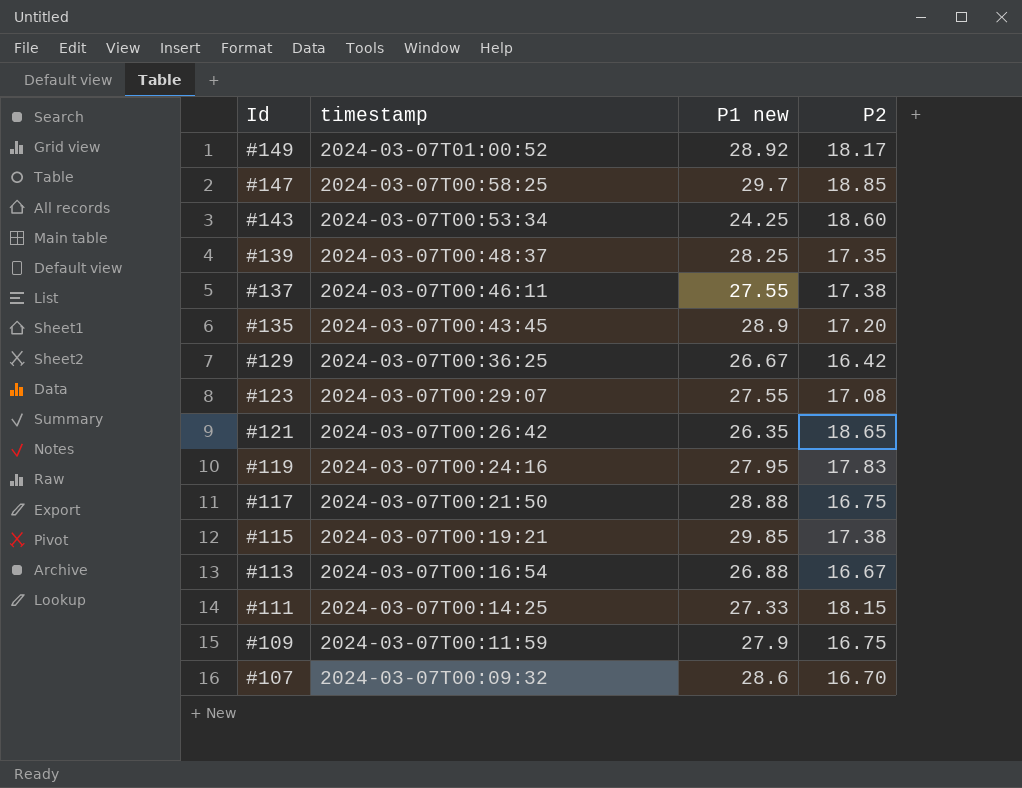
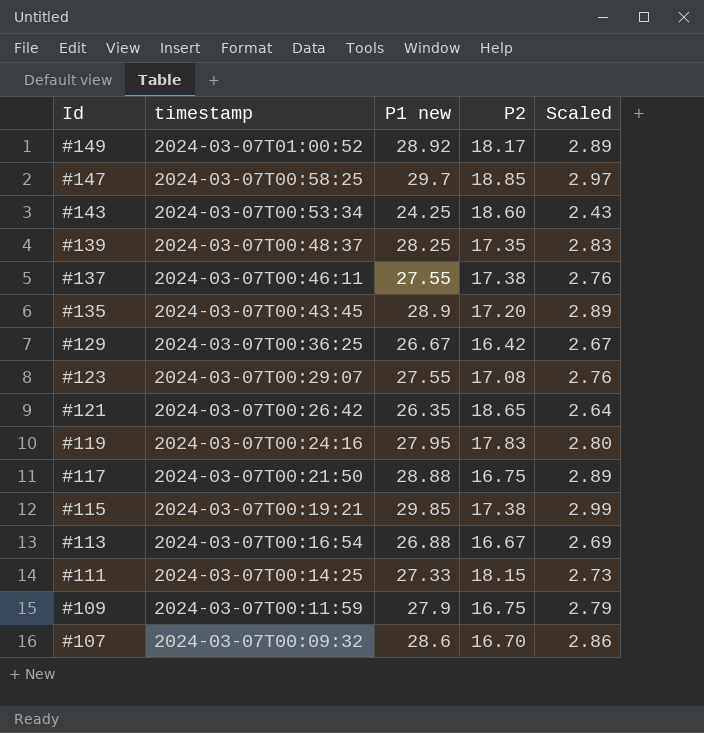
column Scaled | formula: none -> [P1 new] * 0.1

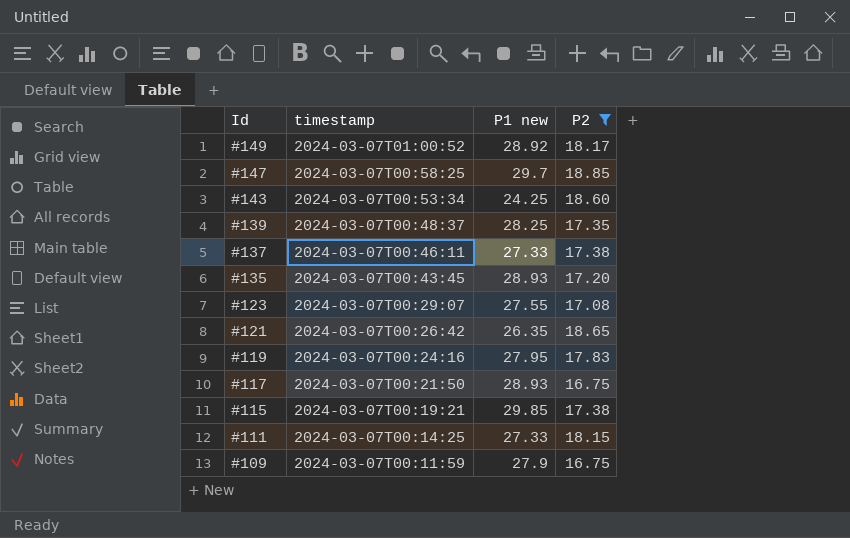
filter: none -> P2 >= 16.75
column Scaled | formula: [P1 new] * 0.1 -> none
#137 | P1 new: 27.55 -> 27.33
#135 | P1 new: 28.9 -> 28.93
#117 | P1 new: 28.88 -> 28.93

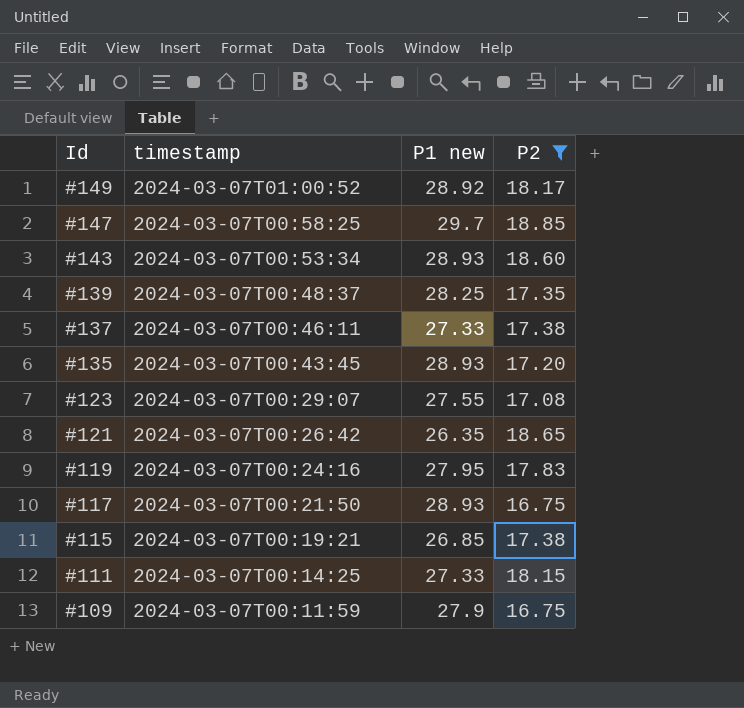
#143 | P1 new: 24.25 -> 28.93
#115 | P1 new: 29.85 -> 26.85

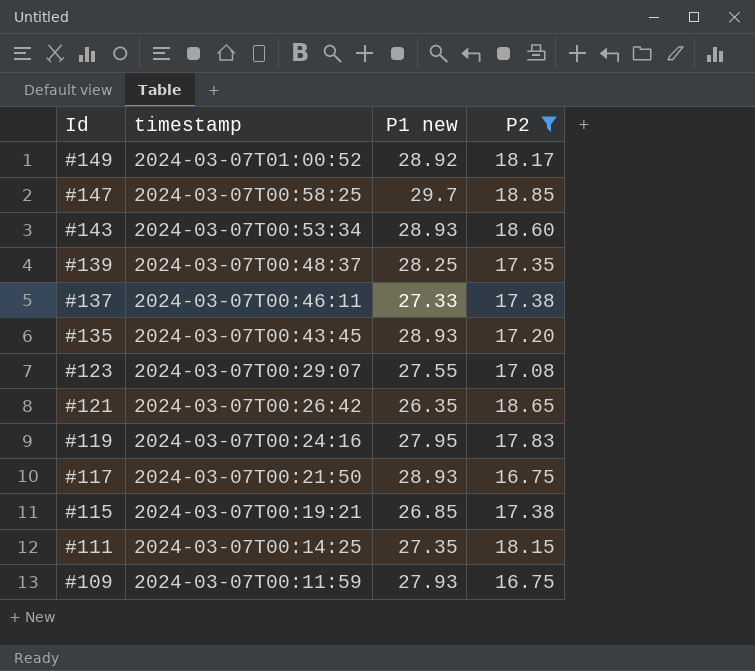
#111 | P1 new: 27.33 -> 27.35
#109 | P1 new: 27.9 -> 27.93

